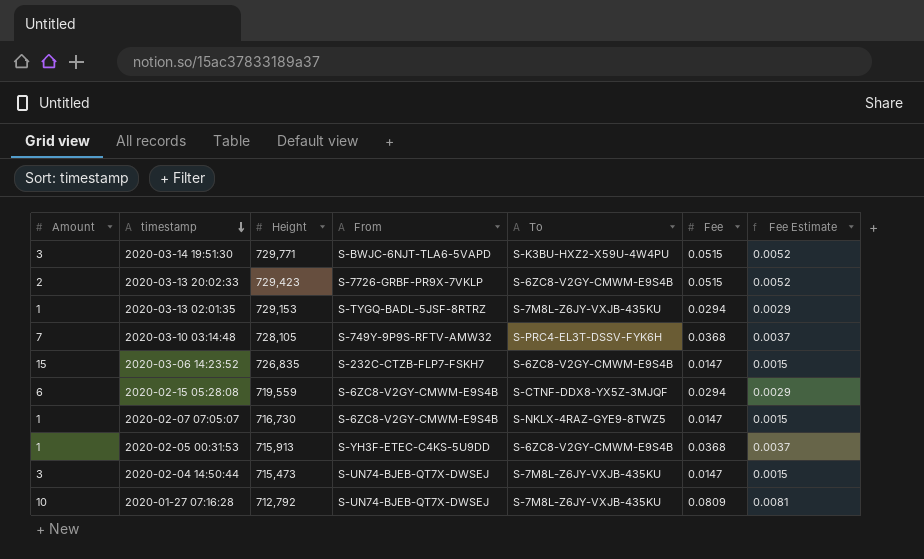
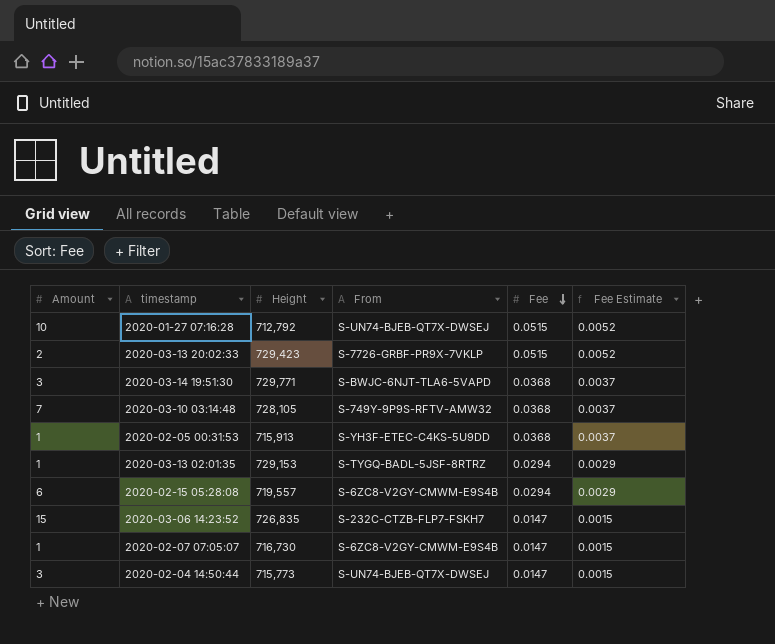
row order: timestamp descending -> Fee descending
column To | position: 5 -> none
2020-01-27 07:16:28 | Fee: 0.0809 -> 0.0515
2020-01-27 07:16:28 | Fee Estimate: 0.0081 -> 0.0052
2020-03-14 19:51:30 | Fee: 0.0515 -> 0.0368
2020-03-14 19:51:30 | Fee Estimate: 0.0052 -> 0.0037
2020-02-15 05:28:08 | Height: 719,559 -> 719,557
2020-02-04 14:50:44 | Height: 715,473 -> 715,773

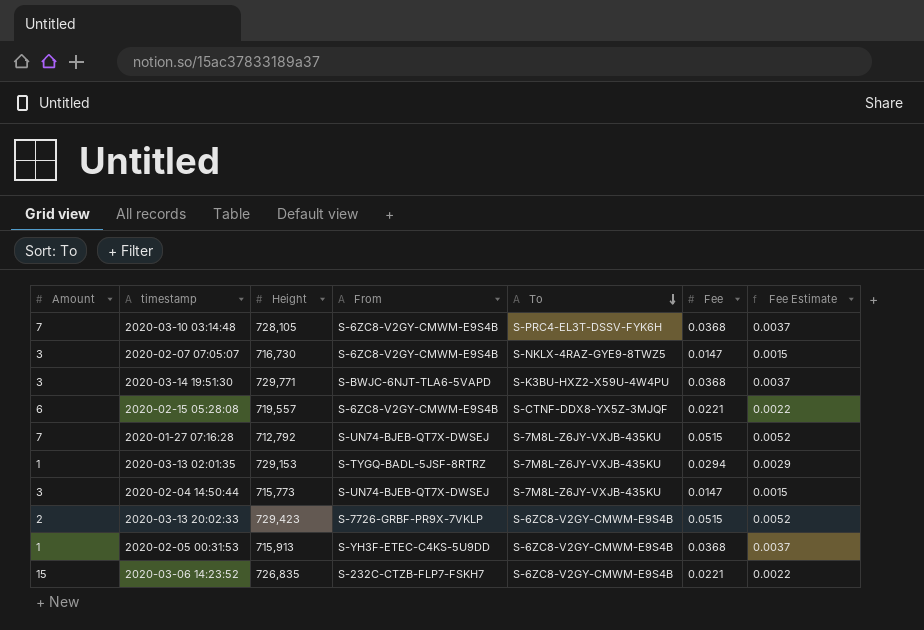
row order: Fee descending -> To descending
column To | position: none -> 5
2020-03-10 03:14:48 | From: S-749Y-9P9S-RFTV-AMW32 -> S-6ZC8-V2GY-CMWM-E9S4B
2020-02-07 07:05:07 | Amount: 1 -> 3
2020-02-15 05:28:08 | Fee: 0.0294 -> 0.0221
2020-02-15 05:28:08 | Fee Estimate: 0.0029 -> 0.0022
2020-01-27 07:16:28 | Amount: 10 -> 7
2020-03-06 14:23:52 | Fee: 0.0147 -> 0.0221
2020-03-06 14:23:52 | Fee Estimate: 0.0015 -> 0.0022

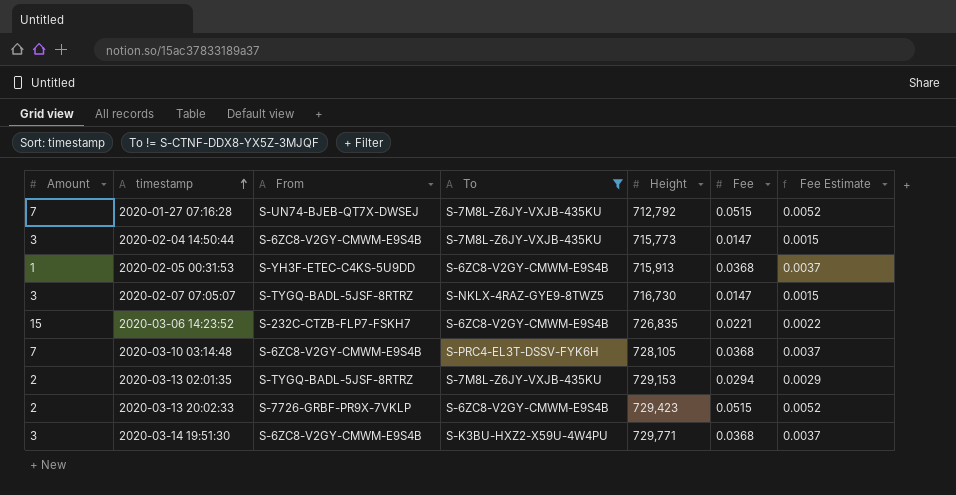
filter: none -> To != S-CTNF-DDX8-YX5Z-3MJQF
row order: To descending -> timestamp ascending
column Height | position: 3 -> 5
2020-02-04 14:50:44 | From: S-UN74-BJEB-QT7X-DWSEJ -> S-6ZC8-V2GY-CMWM-E9S4B
2020-02-07 07:05:07 | From: S-6ZC8-V2GY-CMWM-E9S4B -> S-TYGQ-BADL-5JSF-8RTRZ
2020-03-13 02:01:35 | Amount: 1 -> 2
2020-03-14 19:51:30 | From: S-BWJC-6NJT-TLA6-5VAPD -> S-6ZC8-V2GY-CMWM-E9S4B

